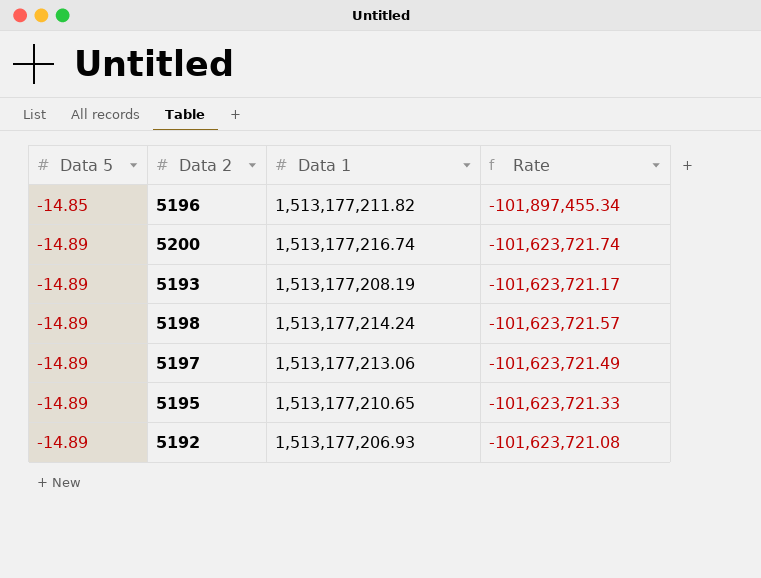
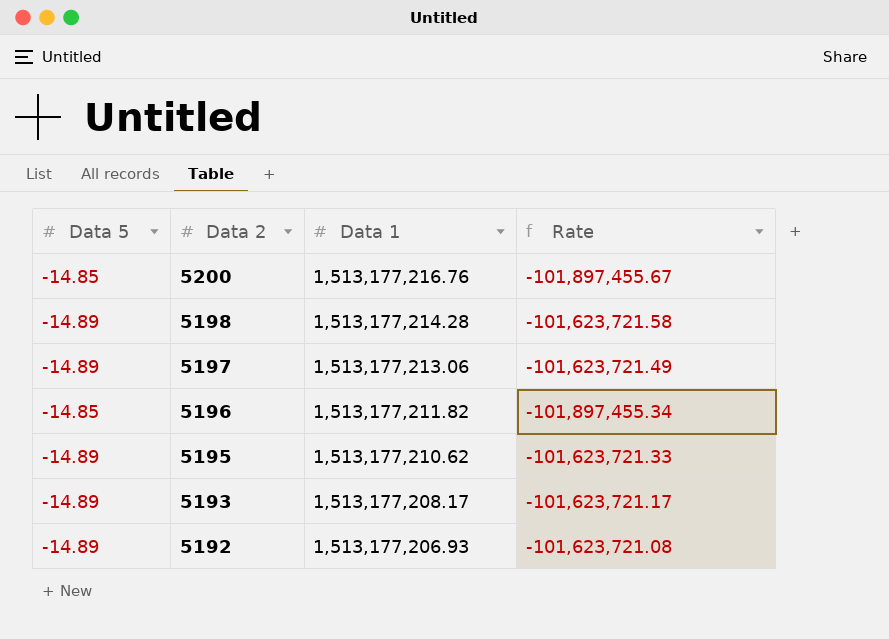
row order: Data 5 descending -> Data 2 descending
5200 | Data 5: -14.89 -> -14.85
5200 | Data 1: 1,513,177,216.74 -> 1,513,177,216.76
5200 | Rate: -101,623,721.74 -> -101,897,455.67
5198 | Data 1: 1,513,177,214.24 -> 1,513,177,214.28
5198 | Rate: -101,623,721.57 -> -101,623,721.58
5195 | Data 1: 1,513,177,210.65 -> 1,513,177,210.62
5193 | Data 1: 1,513,177,208.19 -> 1,513,177,208.17

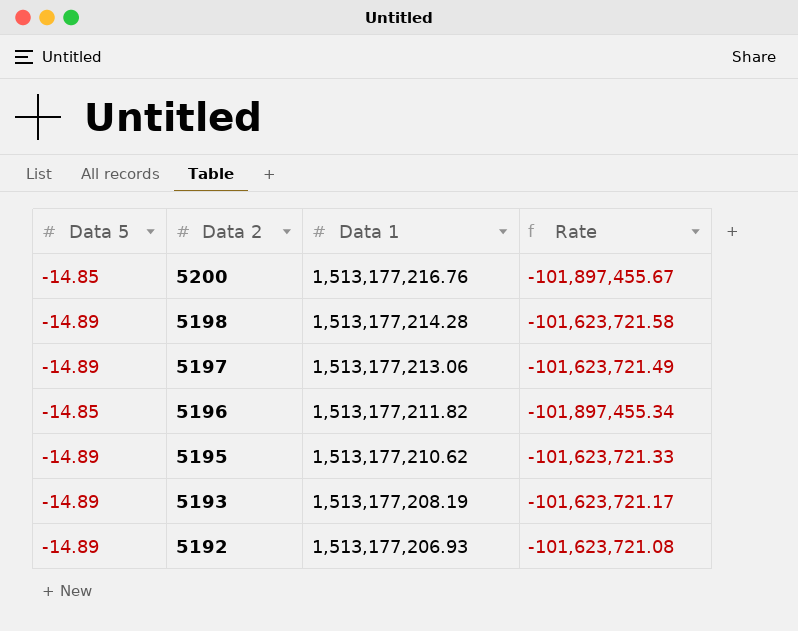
5193 | Data 1: 1,513,177,208.17 -> 1,513,177,208.19

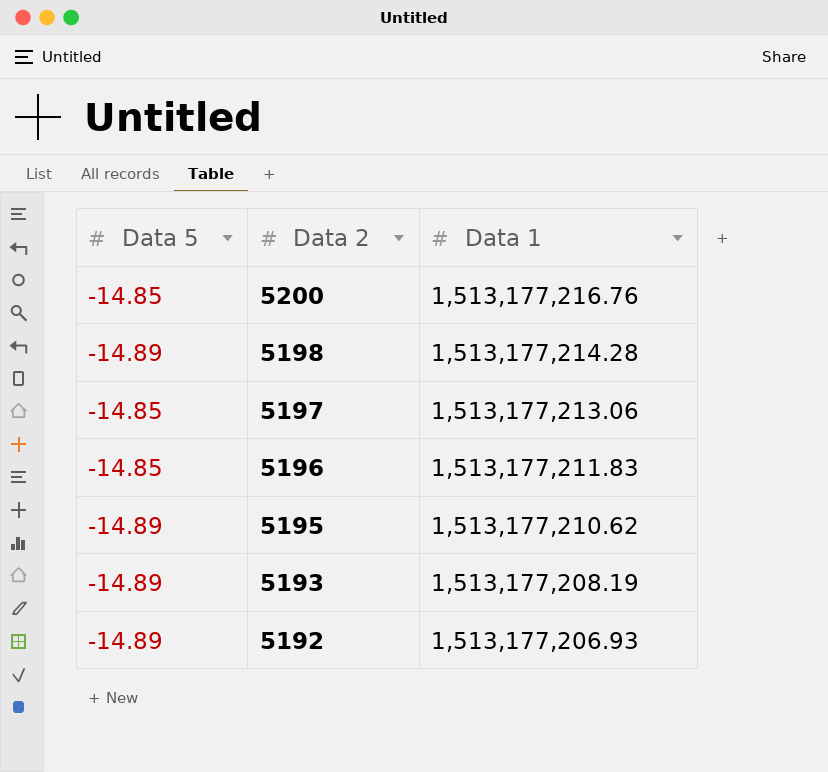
column Rate | formula: [Data 1] / [Data 5] -> none
5197 | Data 5: -14.89 -> -14.85
5196 | Data 1: 1,513,177,211.82 -> 1,513,177,211.83

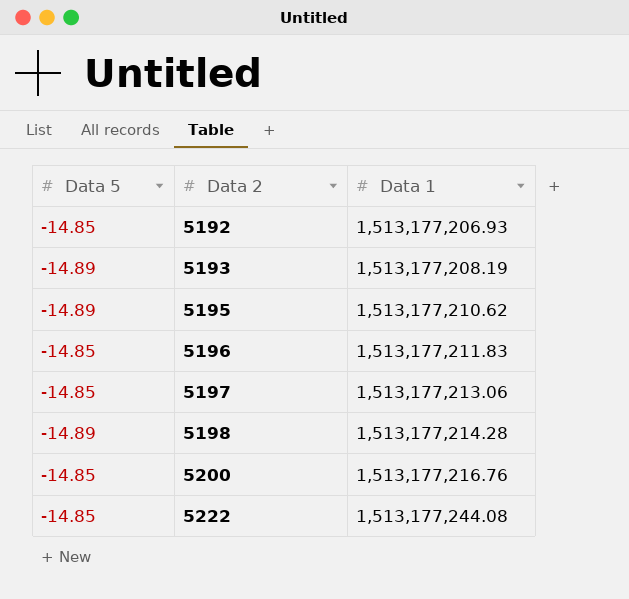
row order: Data 2 descending -> Data 2 ascending
5192 | Data 5: -14.89 -> -14.85
row 5222: none -> -14.85 | 1,513,177,244.08

